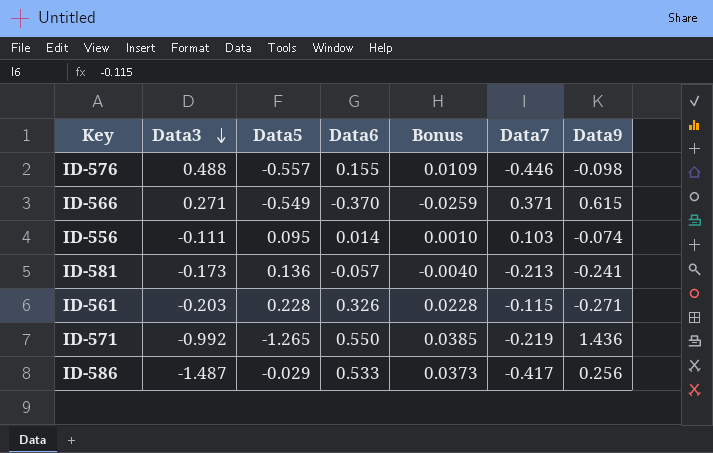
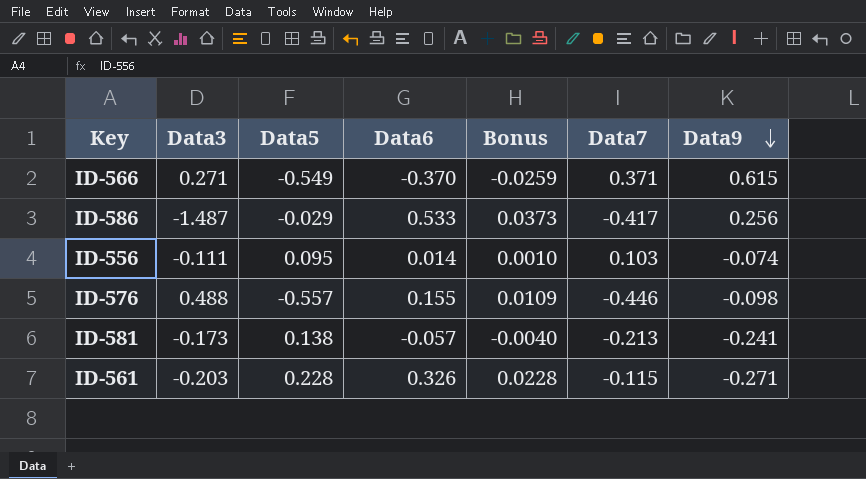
row order: Data3 descending -> Data9 descending
row ID-571: -0.992 | -1.265 | 0.550 | 0.0385 | -0.219 | 1.436 -> none
ID-581 | Data5: 0.136 -> 0.138

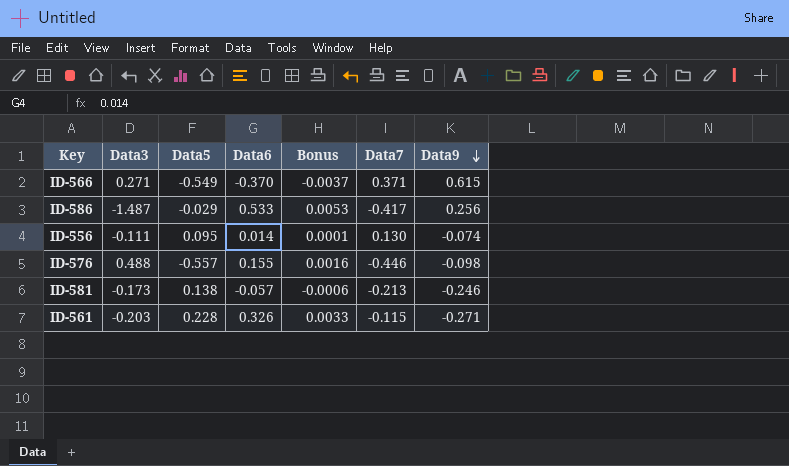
column Bonus | formula: [Data6] * 0.07 -> [Data6] * 0.01
ID-556 | Data7: 0.103 -> 0.130
ID-581 | Data9: -0.241 -> -0.246

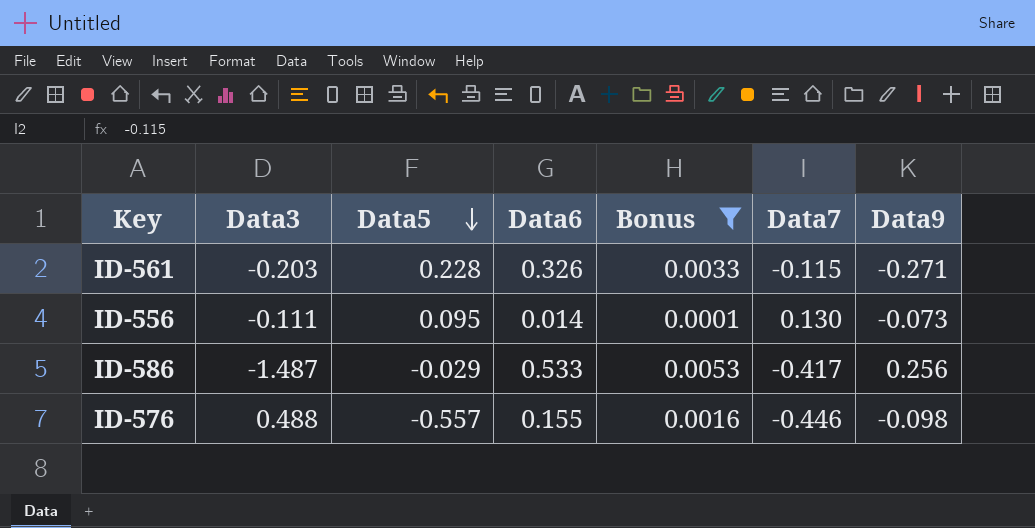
filter: none -> Bonus >= 0.0001
row order: Data9 descending -> Data5 descending
ID-556 | Data9: -0.074 -> -0.073

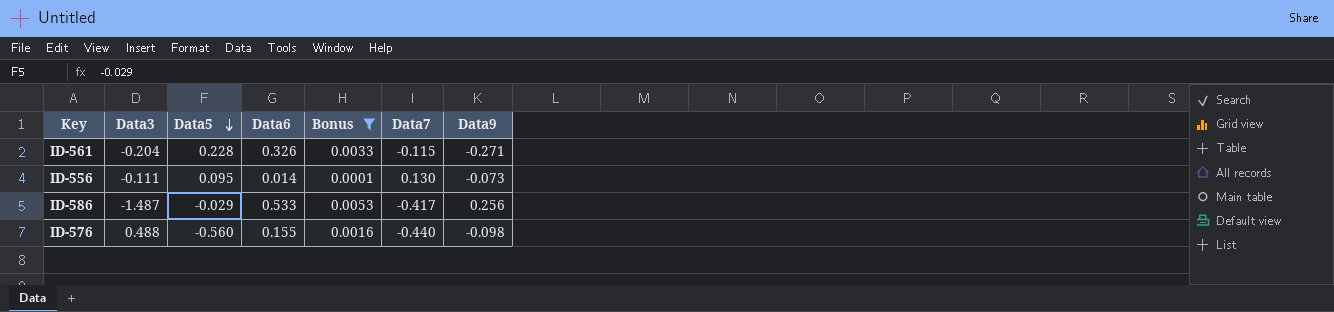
ID-561 | Data3: -0.203 -> -0.204
ID-576 | Data5: -0.557 -> -0.560
ID-576 | Data7: -0.446 -> -0.440

